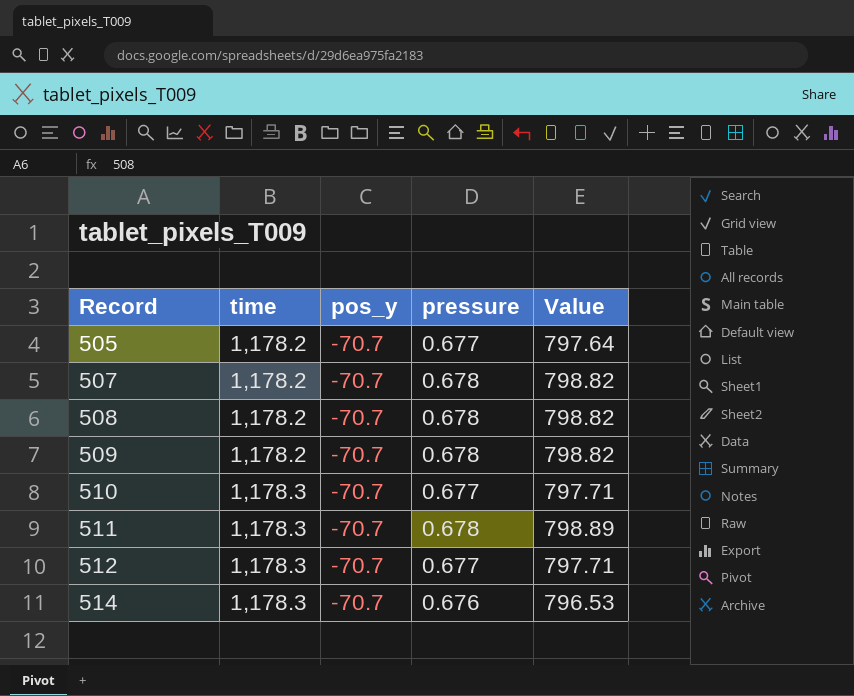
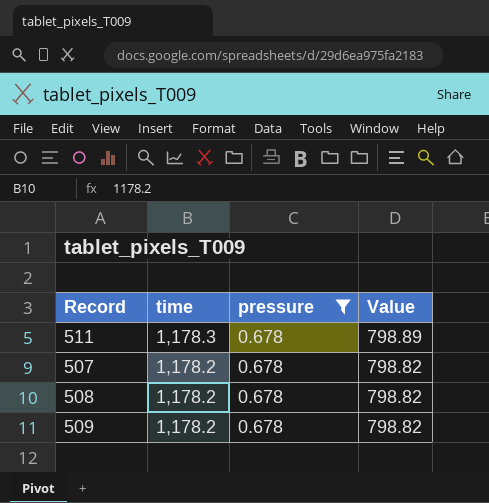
filter: none -> pressure = 0.678
row order: Record ascending -> time descending
column pos_y | position: 3 -> none

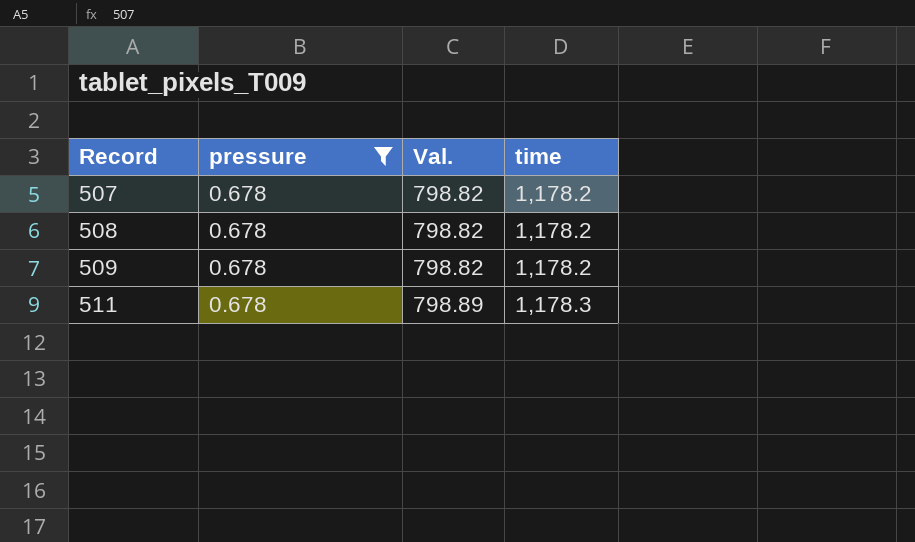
row order: time descending -> Record ascending
column name: Value -> Val.
column time | position: 2 -> 4

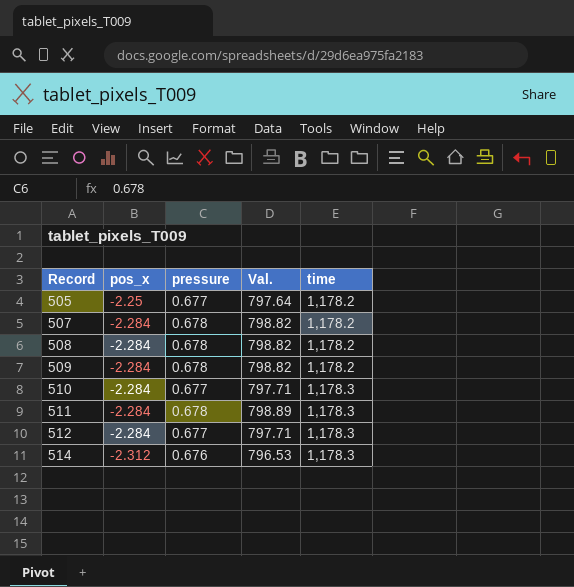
filter: pressure = 0.678 -> none
column pos_x | position: none -> 2

